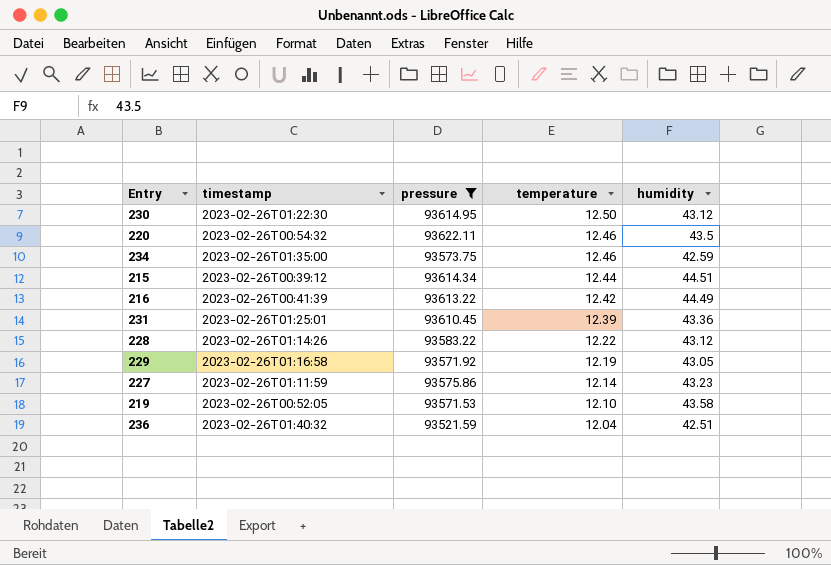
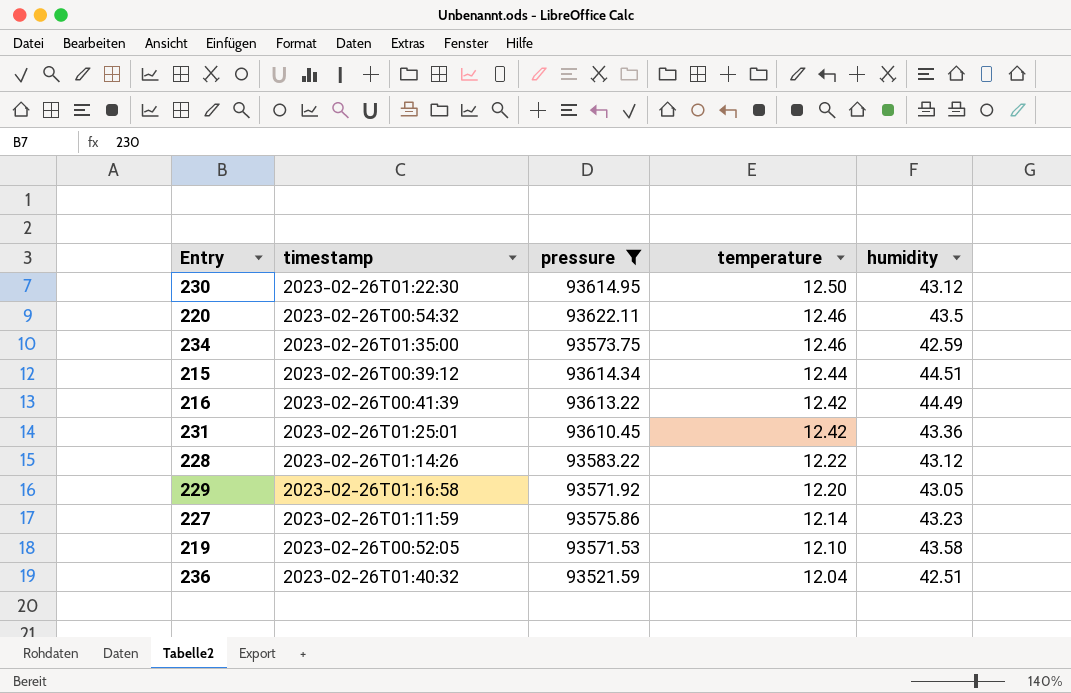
231 | temperature: 12.39 -> 12.42
229 | temperature: 12.19 -> 12.20

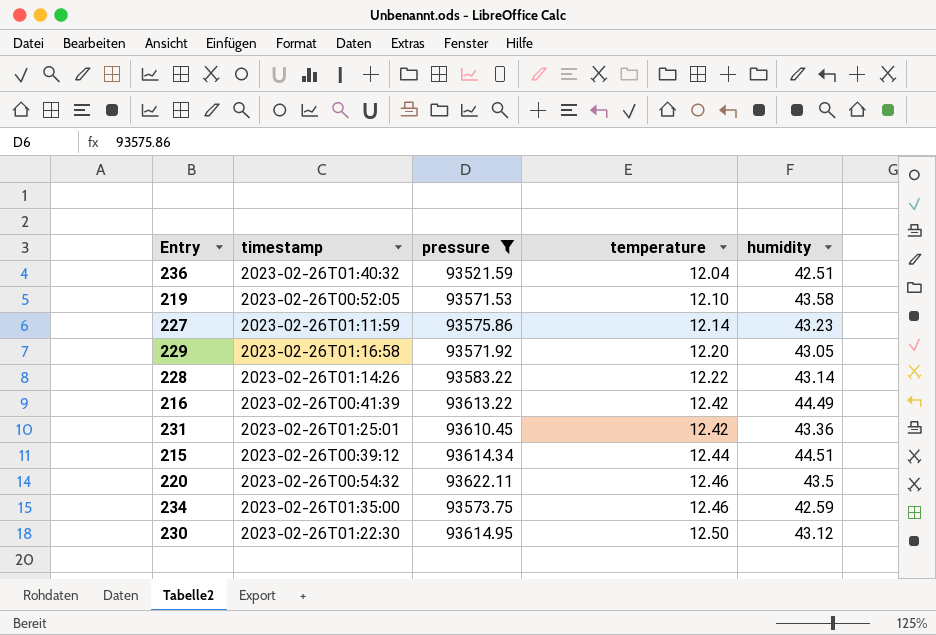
row order: temperature descending -> temperature ascending
228 | humidity: 43.12 -> 43.14

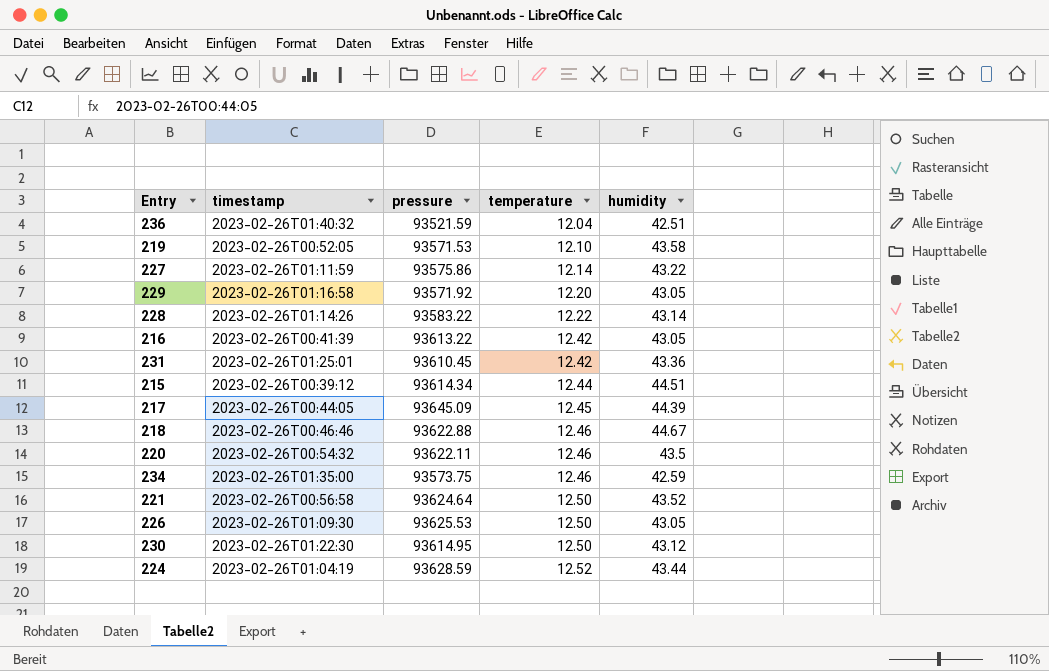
filter: pressure <= 93622.11 -> none
227 | humidity: 43.23 -> 43.22
216 | humidity: 44.49 -> 43.05

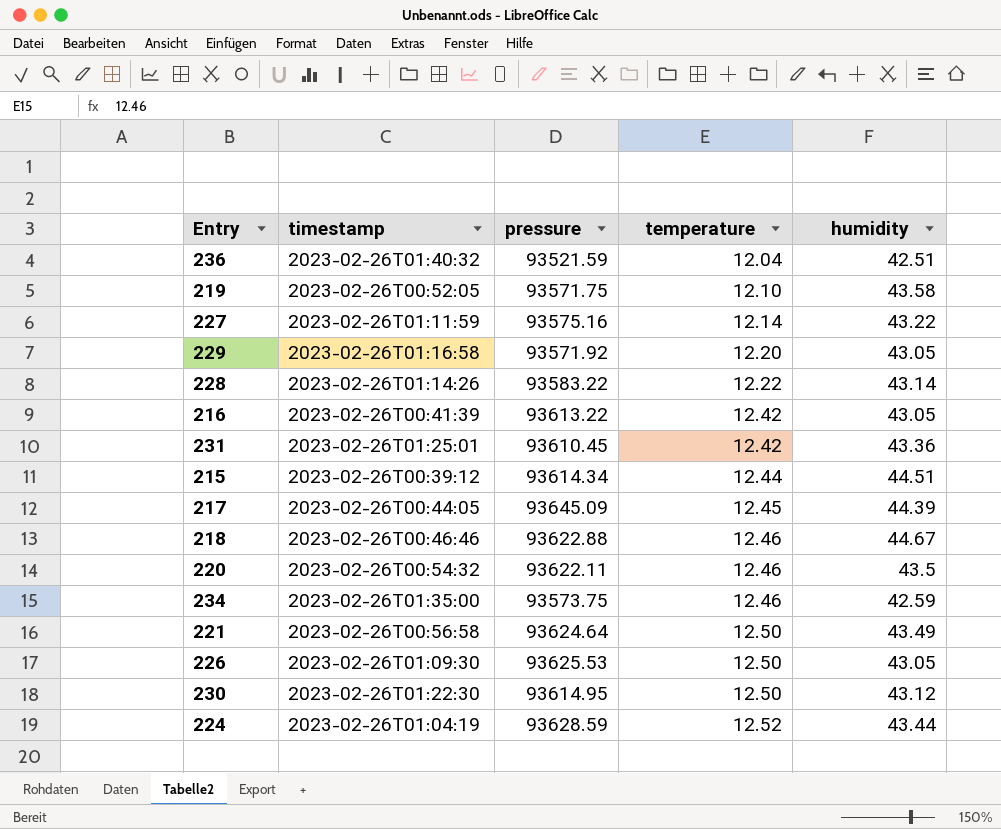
219 | pressure: 93571.53 -> 93571.75
227 | pressure: 93575.86 -> 93575.16
221 | humidity: 43.52 -> 43.49

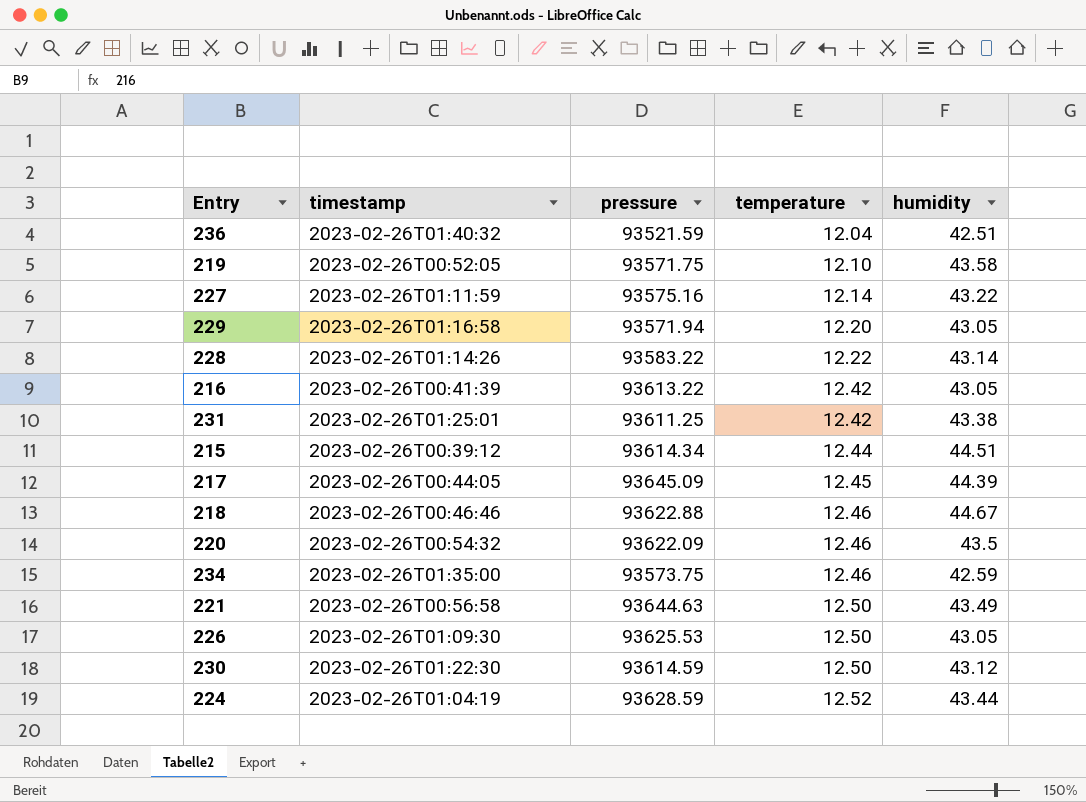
229 | pressure: 93571.92 -> 93571.94
231 | pressure: 93610.45 -> 93611.25
231 | humidity: 43.36 -> 43.38
220 | pressure: 93622.11 -> 93622.09
221 | pressure: 93624.64 -> 93644.63
230 | pressure: 93614.95 -> 93614.59

